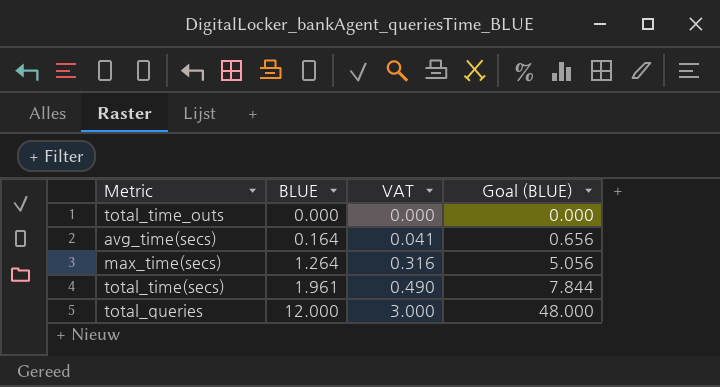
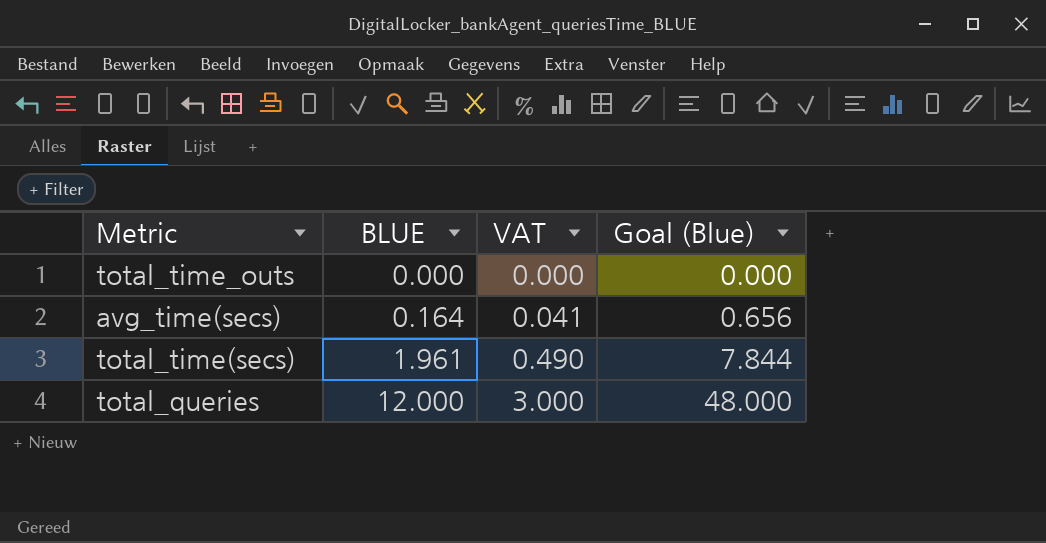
column name: Goal (BLUE) -> Goal (Blue)
row max_time(secs): 1.264 | 0.316 | 5.056 -> none

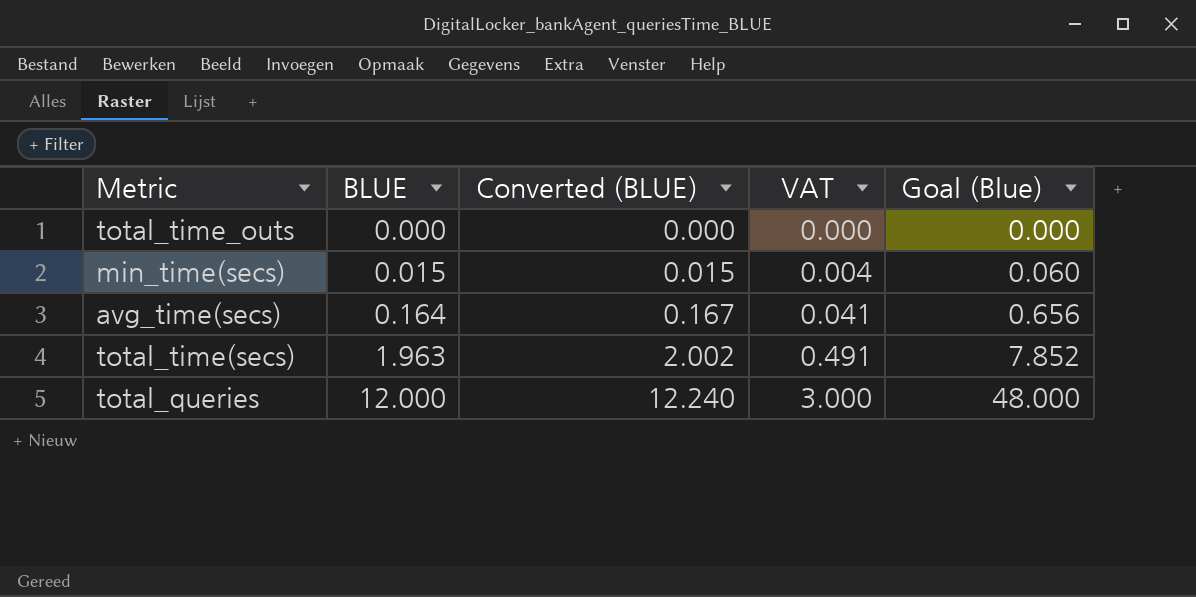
column Converted (BLUE) | formula: none -> [BLUE] * 1.02
row min_time(secs): none -> 0.015 | 0.015 | 0.004 | 0.060
total_time(secs) | BLUE: 1.961 -> 1.963
total_time(secs) | VAT: 0.490 -> 0.491
total_time(secs) | Goal (Blue): 7.844 -> 7.852

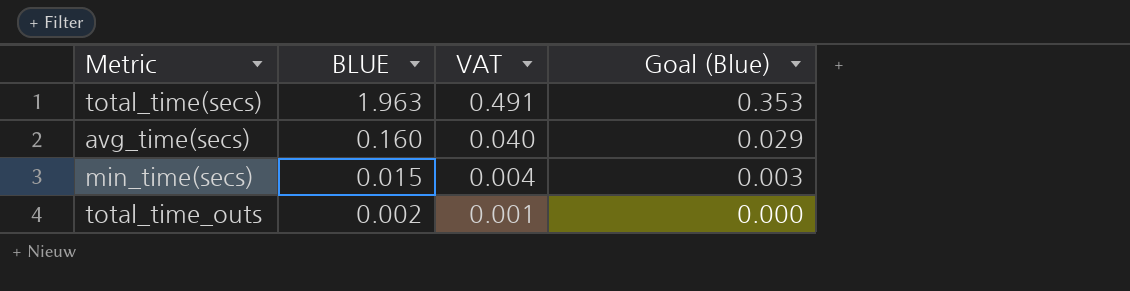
row order: BLUE ascending -> BLUE descending
column Converted (BLUE) | formula: [BLUE] * 1.02 -> none
column Goal (Blue) | formula: [BLUE] * 4 -> [BLUE] * 0.18
row total_queries: 12.000 | 12.240 | 3.000 | 48.000 -> none
avg_time(secs) | BLUE: 0.164 -> 0.160
avg_time(secs) | VAT: 0.041 -> 0.040
total_time_outs | BLUE: 0.000 -> 0.002
total_time_outs | VAT: 0.000 -> 0.001

